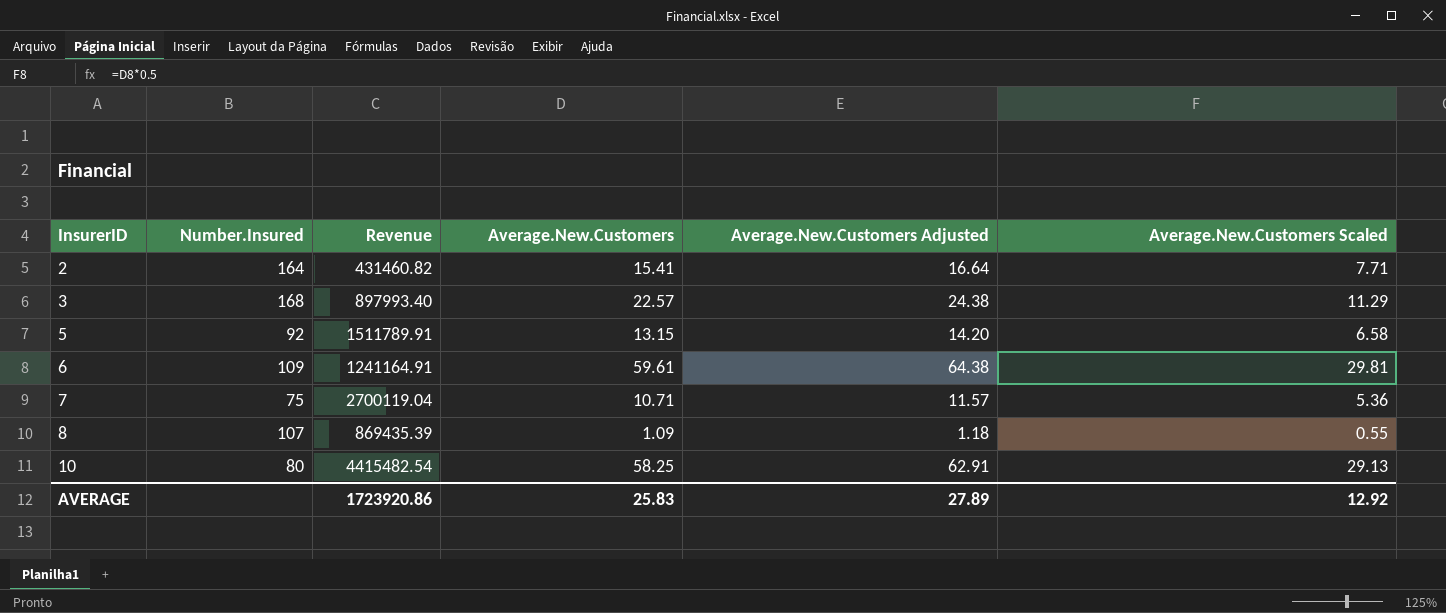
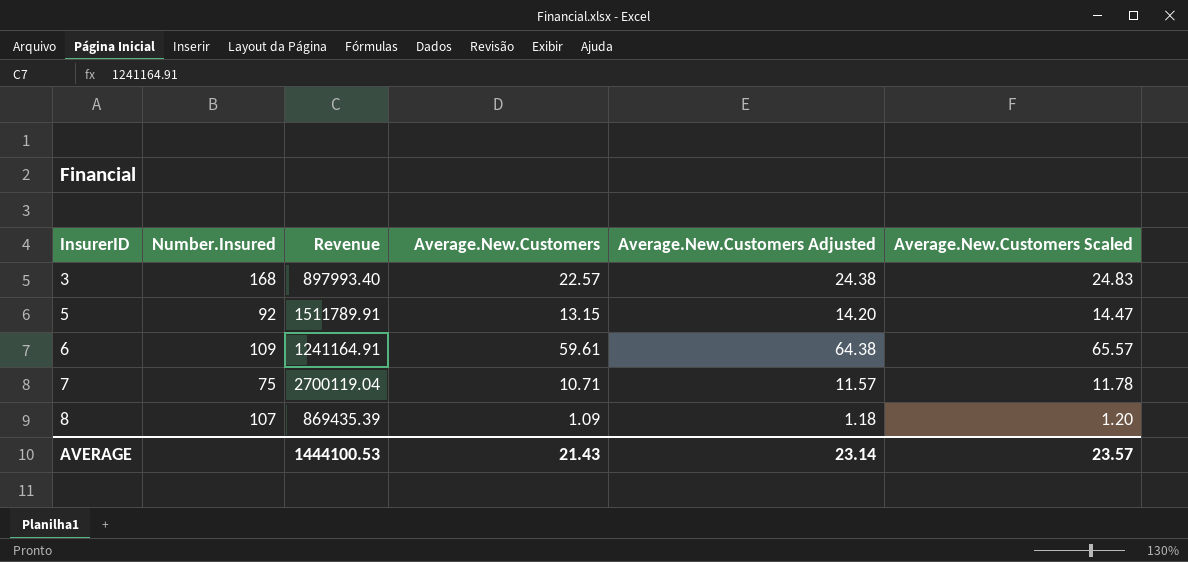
column Average.New.Customers Scaled | formula: [Average.New.Customers] * 0.5 -> [Average.New.Customers] * 1.1
row 2: 164 | 431460.82 | 15.41 | 16.64 | 7.71 -> none
row 10: 80 | 4415482.54 | 58.25 | 62.91 | 29.13 -> none
AVERAGE | Revenue: 1723920.86 -> 1444100.53
AVERAGE | Average.New.Customers: 25.83 -> 21.43
AVERAGE | Average.New.Customers Adjusted: 27.89 -> 23.14
AVERAGE | Average.New.Customers Scaled: 12.92 -> 23.57

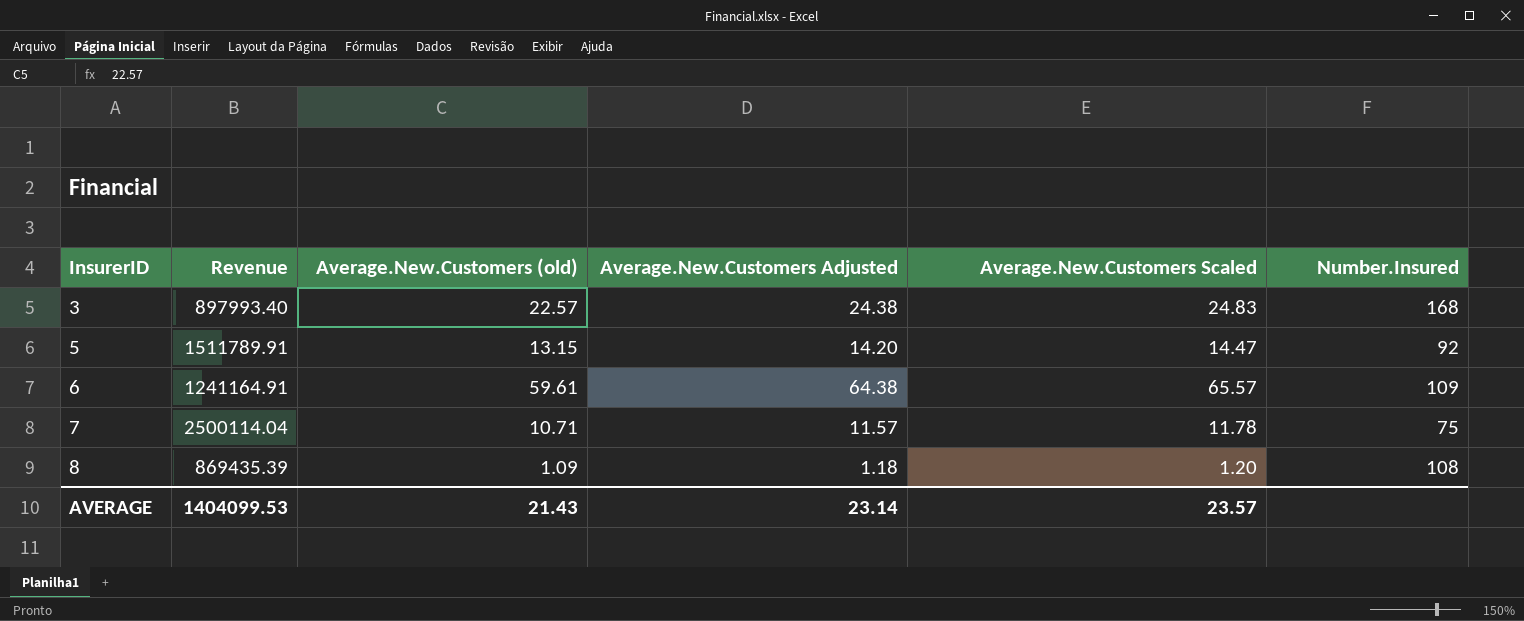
column name: Average.New.Customers -> Average.New.Customers (old)
column Number.Insured | position: 2 -> 6
7 | Revenue: 2700119.04 -> 2500114.04
8 | Number.Insured: 107 -> 108
AVERAGE | Revenue: 1444100.53 -> 1404099.53

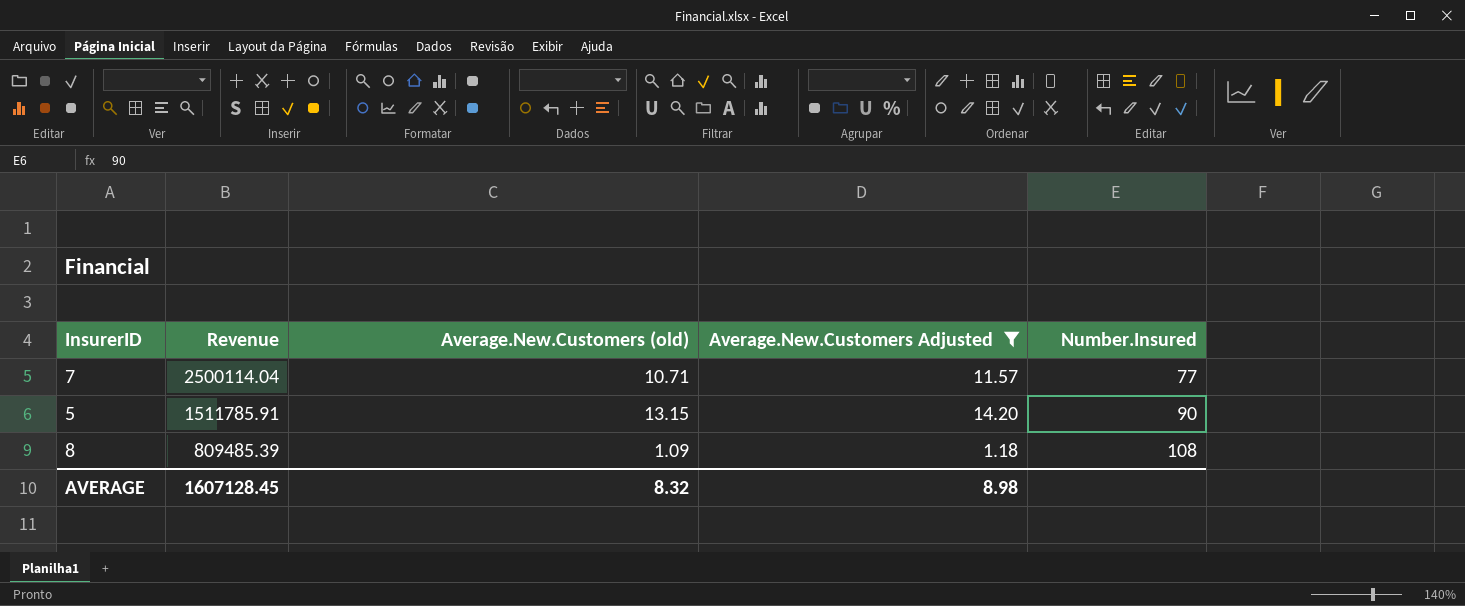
filter: none -> Average.New.Customers Adjusted <= 14.20
row order: InsurerID ascending -> Revenue descending
column Average.New.Customers Scaled | formula: [Average.New.Customers (old)] * 1.1 -> none
7 | Number.Insured: 75 -> 77
5 | Revenue: 1511789.91 -> 1511785.91
5 | Number.Insured: 92 -> 90
8 | Revenue: 869435.39 -> 809485.39
AVERAGE | Revenue: 1404099.53 -> 1607128.45
AVERAGE | Average.New.Customers (old): 21.43 -> 8.32
AVERAGE | Average.New.Customers Adjusted: 23.14 -> 8.98

